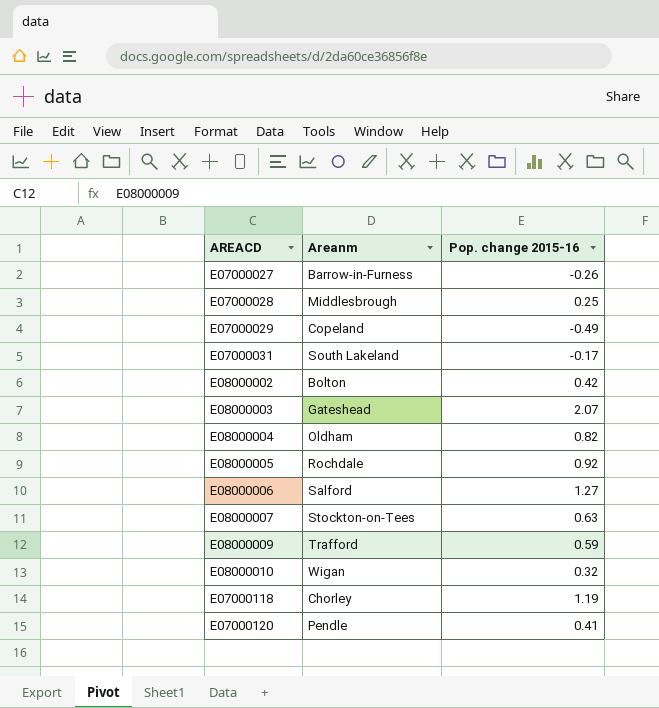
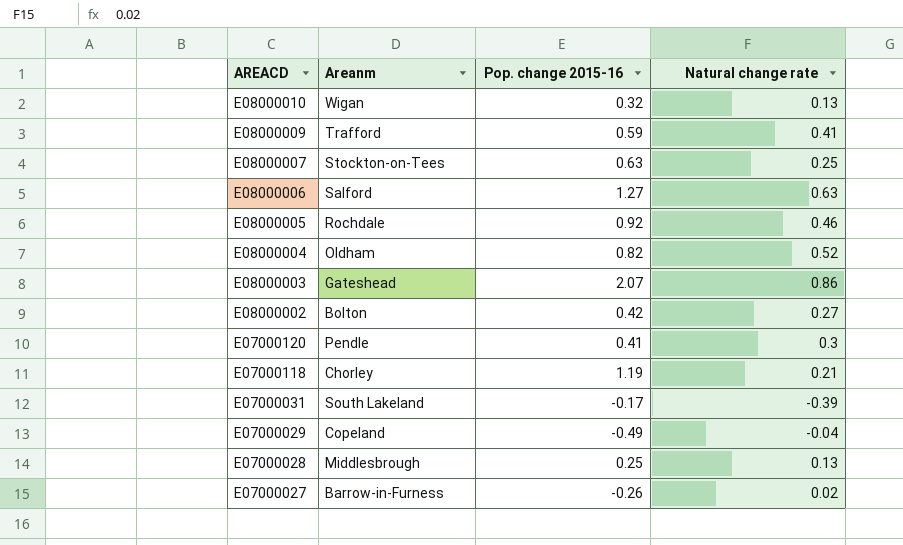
row order: none -> AREACD descending
column Natural change rate | position: none -> 4

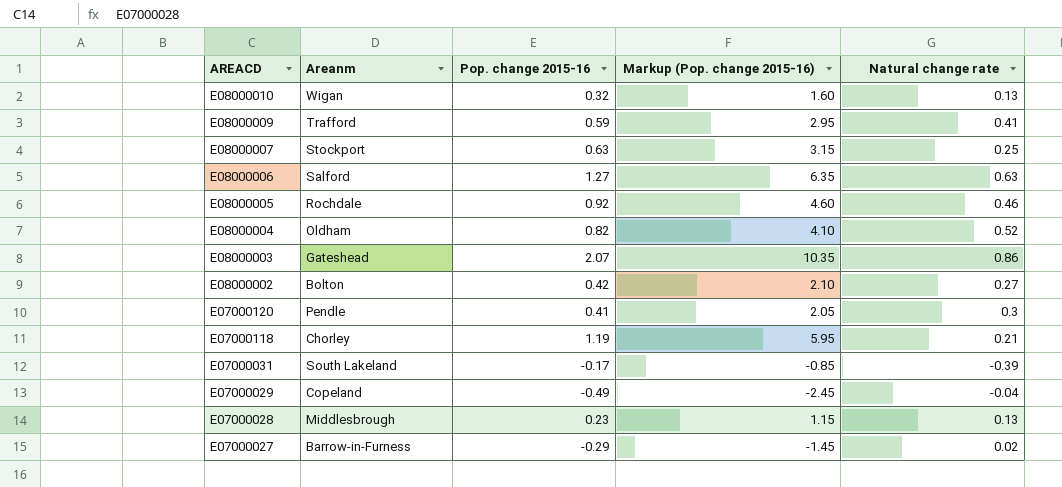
column Markup (Pop. change 2015-16) | formula: none -> [Pop. change 2015-16] * 5
E08000007 | Areanm: Stockton-on-Tees -> Stockport
E07000028 | Pop. change 2015-16: 0.25 -> 0.23
E07000027 | Pop. change 2015-16: -0.26 -> -0.29

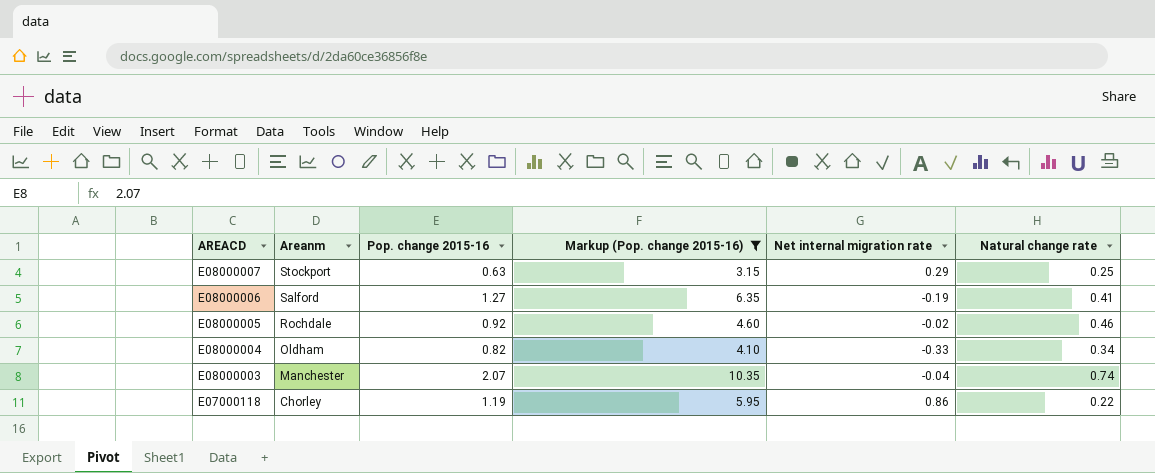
filter: none -> Markup (Pop. change 2015-16) >= 3.15
column Net internal migration rate | position: none -> 5
E08000006 | Natural change rate: 0.63 -> 0.41
E08000004 | Natural change rate: 0.52 -> 0.34
E08000003 | Areanm: Gateshead -> Manchester
E08000003 | Natural change rate: 0.86 -> 0.74
E07000118 | Natural change rate: 0.21 -> 0.22

